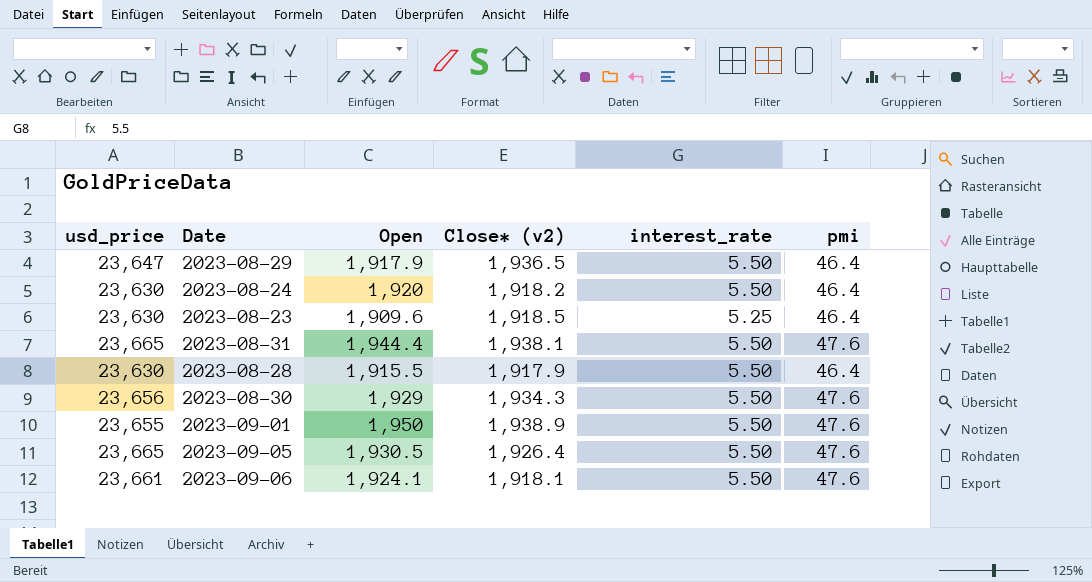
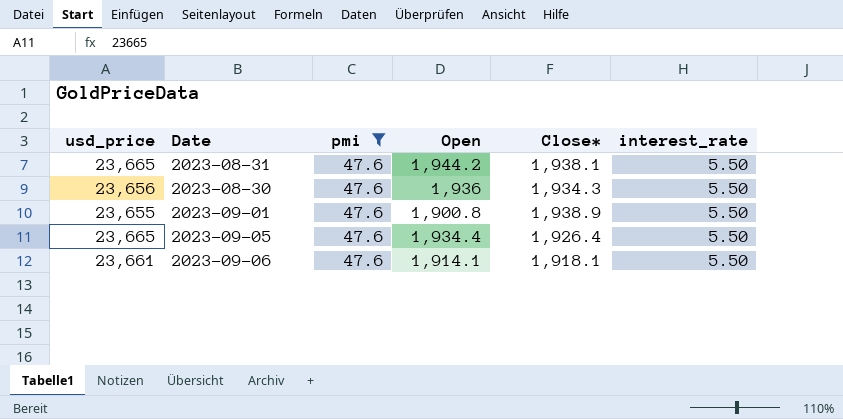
filter: none -> pmi = 47.6
column pmi | position: 6 -> 3
column name: Close* (v2) -> Close*
2023-08-31 | Open: 1,944.4 -> 1,944.2
2023-08-30 | Open: 1,929 -> 1,936
2023-09-01 | Open: 1,950 -> 1,900.8
2023-09-05 | Open: 1,930.5 -> 1,934.4
2023-09-06 | Open: 1,924.1 -> 1,914.1

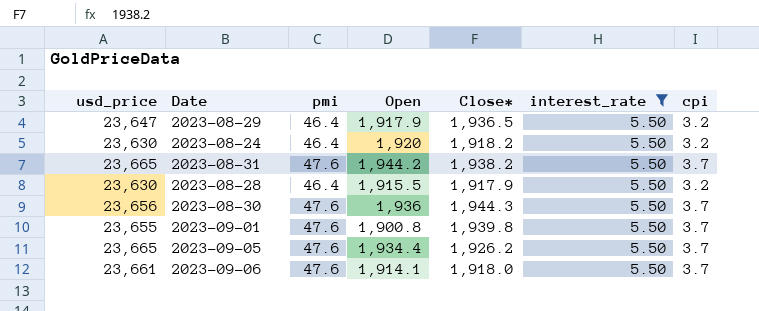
filter: pmi = 47.6 -> interest_rate = 5.50
column cpi | position: none -> 7
2023-08-31 | Close*: 1,938.1 -> 1,938.2
2023-08-30 | Close*: 1,934.3 -> 1,944.3
2023-09-01 | Close*: 1,938.9 -> 1,939.8
2023-09-05 | Close*: 1,926.4 -> 1,926.2
2023-09-06 | Close*: 1,918.1 -> 1,918.0

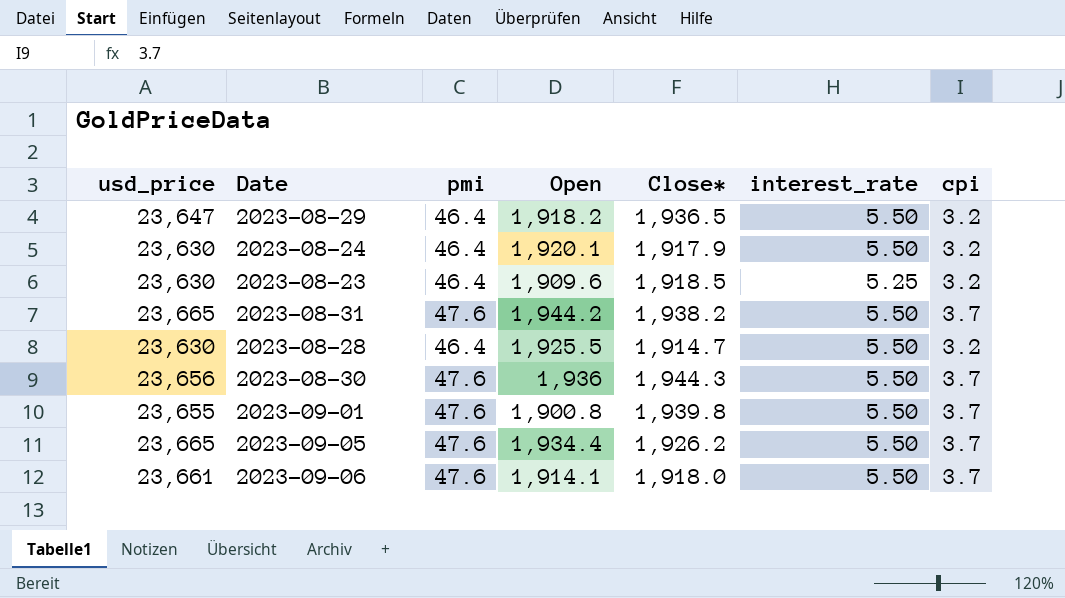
filter: interest_rate = 5.50 -> none
2023-08-29 | Open: 1,917.9 -> 1,918.2
2023-08-24 | Open: 1,920 -> 1,920.1
2023-08-24 | Close*: 1,918.2 -> 1,917.9
2023-08-28 | Open: 1,915.5 -> 1,925.5
2023-08-28 | Close*: 1,917.9 -> 1,914.7

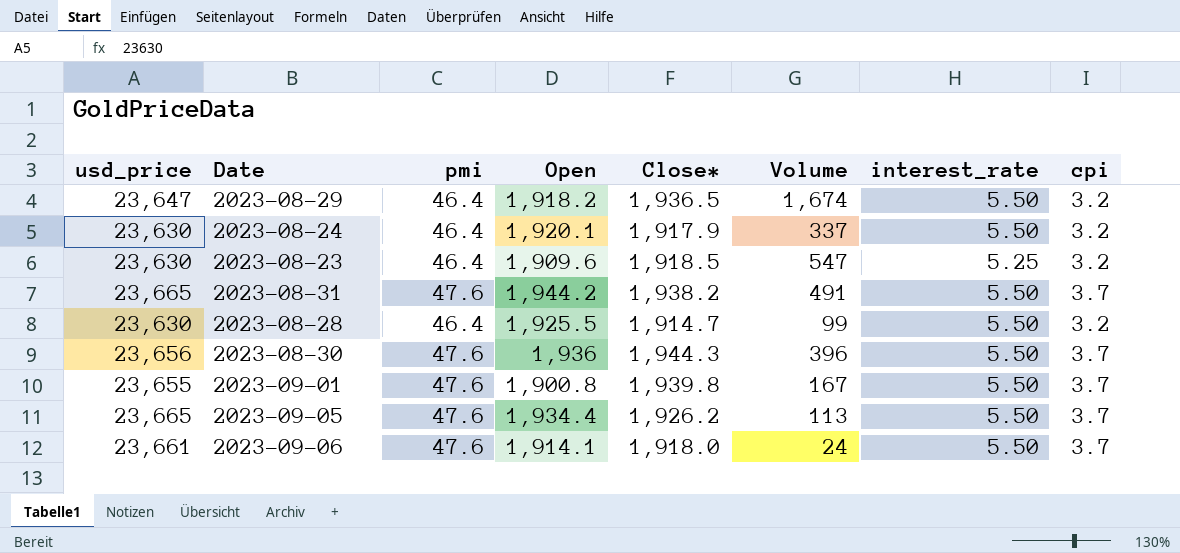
column Volume | position: none -> 6

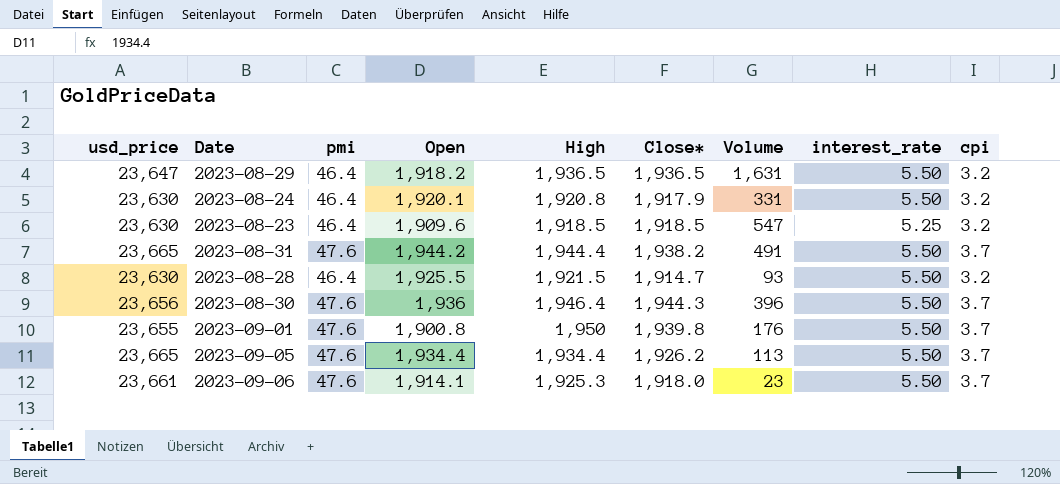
column High | position: none -> 5
2023-08-29 | Volume: 1,674 -> 1,631
2023-08-24 | Volume: 337 -> 331
2023-08-28 | Volume: 99 -> 93
2023-09-01 | Volume: 167 -> 176
2023-09-06 | Volume: 24 -> 23

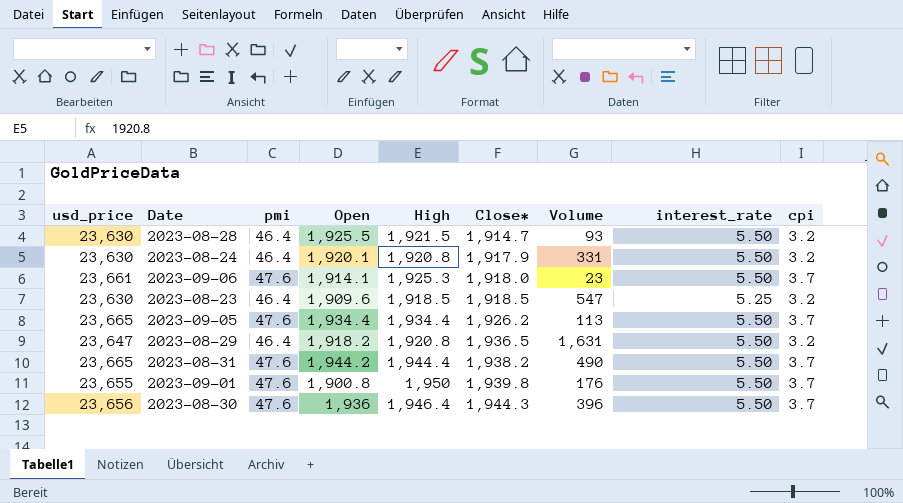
row order: none -> Close* ascending
2023-08-29 | High: 1,936.5 -> 1,920.8
2023-08-31 | Volume: 491 -> 490

